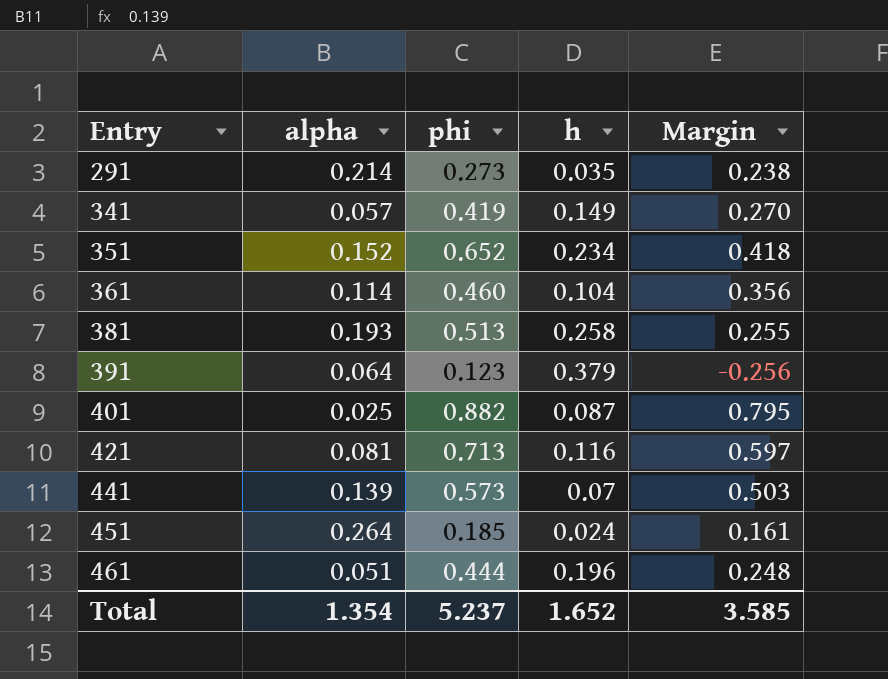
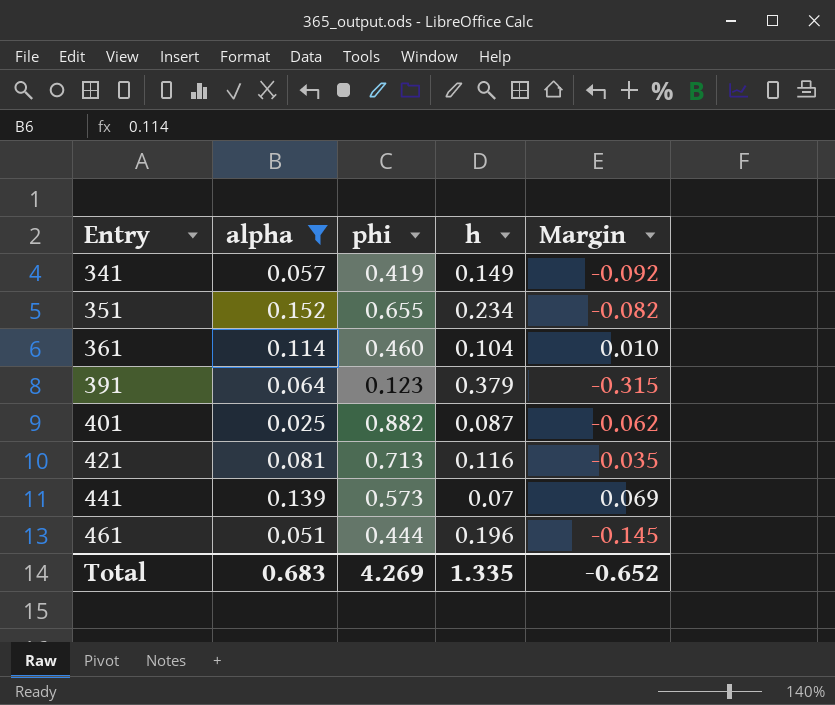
filter: none -> alpha <= 0.152
column Margin | formula: [phi] - [h] -> [alpha] - [h]
351 | phi: 0.652 -> 0.655
Total | alpha: 1.354 -> 0.683
Total | phi: 5.237 -> 4.269
Total | h: 1.652 -> 1.335
Total | Margin: 3.585 -> -0.652

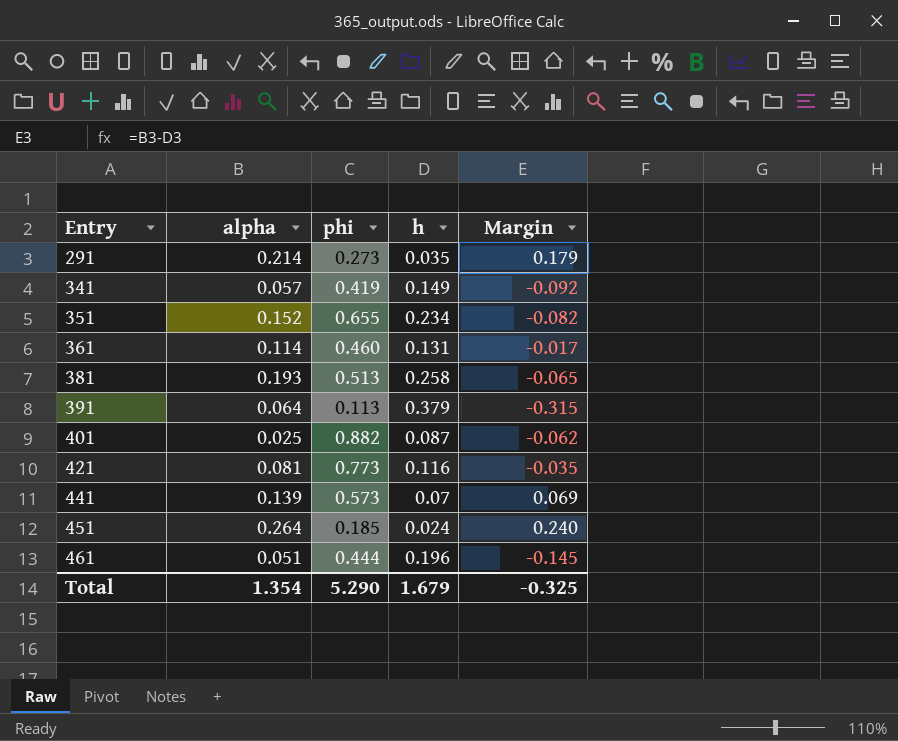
filter: alpha <= 0.152 -> none
361 | h: 0.104 -> 0.131
361 | Margin: 0.010 -> -0.017
391 | phi: 0.123 -> 0.113
421 | phi: 0.713 -> 0.773
Total | alpha: 0.683 -> 1.354
Total | phi: 4.269 -> 5.290
Total | h: 1.335 -> 1.679
Total | Margin: -0.652 -> -0.325

